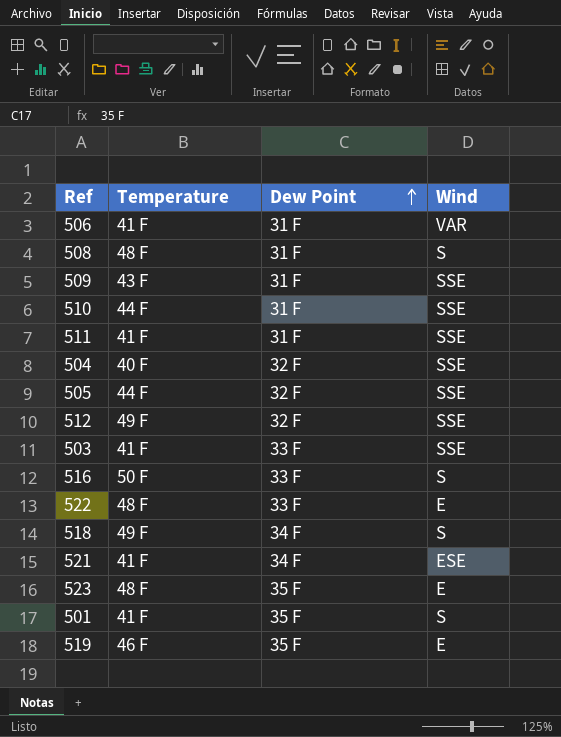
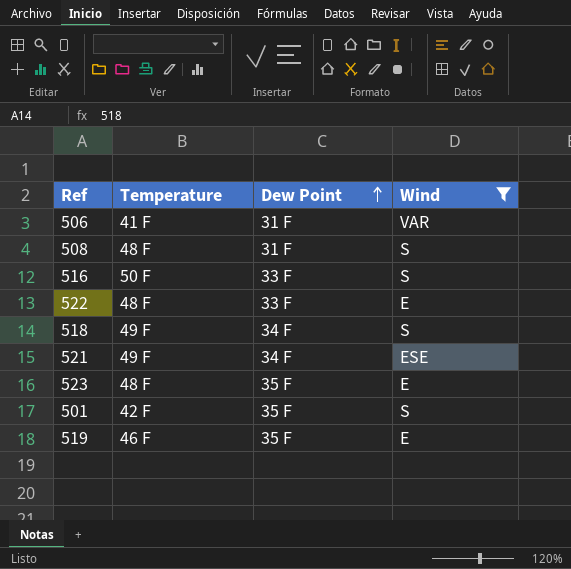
filter: none -> Wind != SSE
521 | Temperature: 41 F -> 49 F
501 | Temperature: 41 F -> 42 F

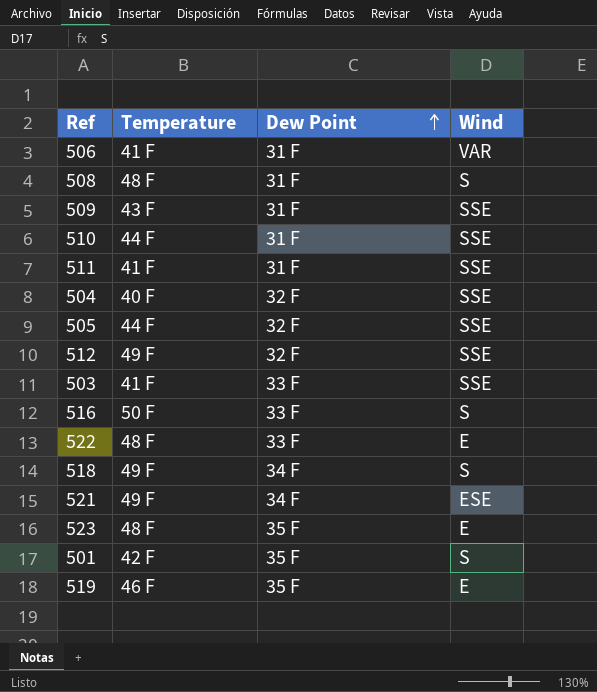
filter: Wind != SSE -> none

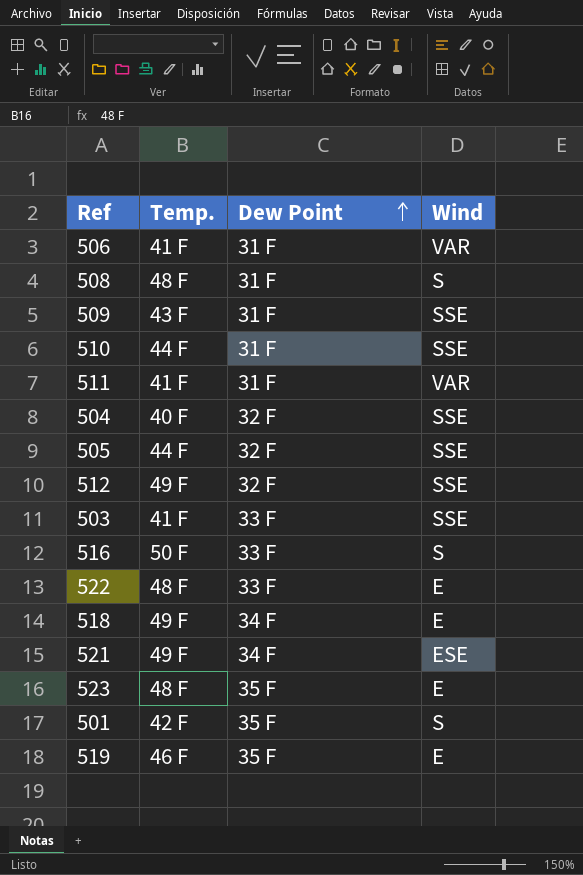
column name: Temperature -> Temp.
511 | Wind: SSE -> VAR
518 | Wind: S -> E

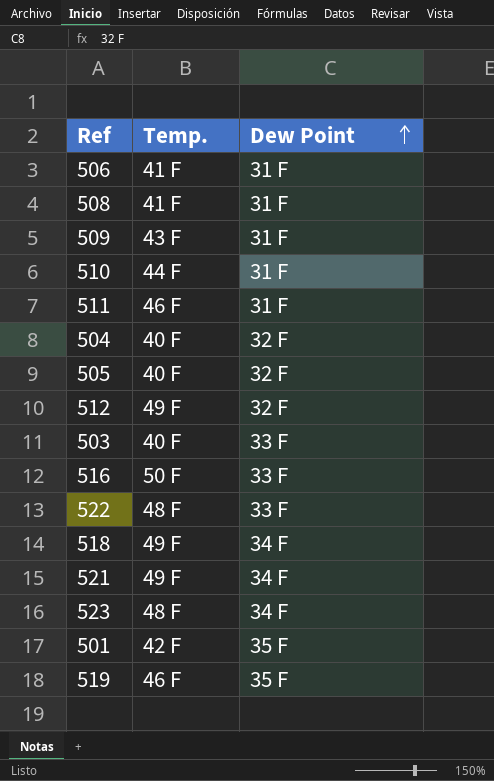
column Wind | position: 4 -> none
508 | Temp.: 48 F -> 41 F
511 | Temp.: 41 F -> 46 F
505 | Temp.: 44 F -> 40 F
503 | Temp.: 41 F -> 40 F
523 | Dew Point: 35 F -> 34 F

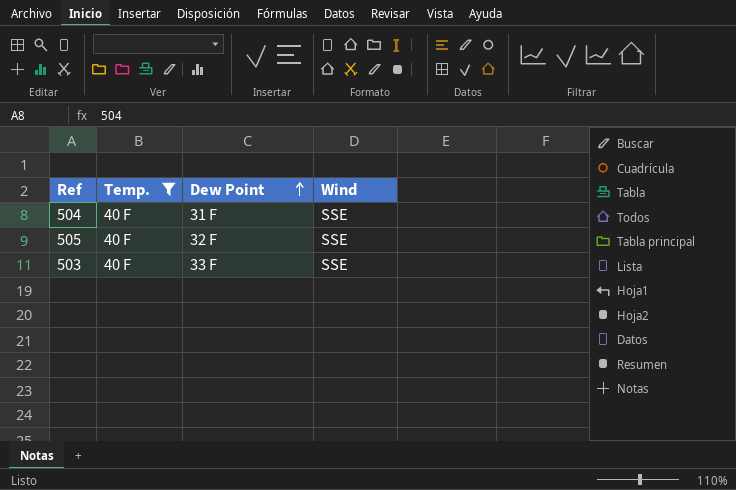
filter: none -> Temp. = 40 F
column Wind | position: none -> 4
504 | Dew Point: 32 F -> 31 F

